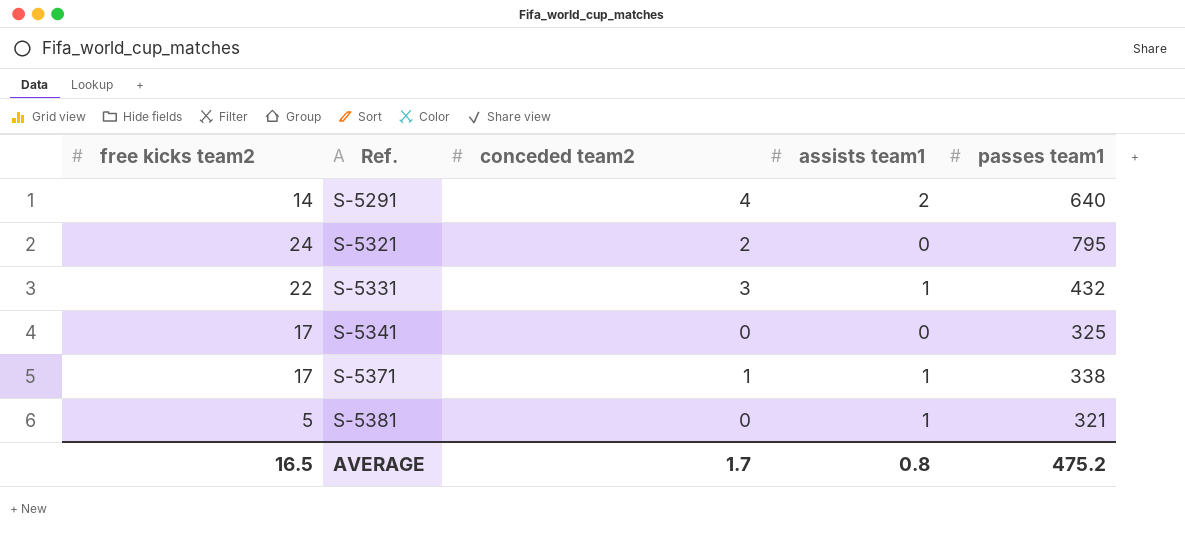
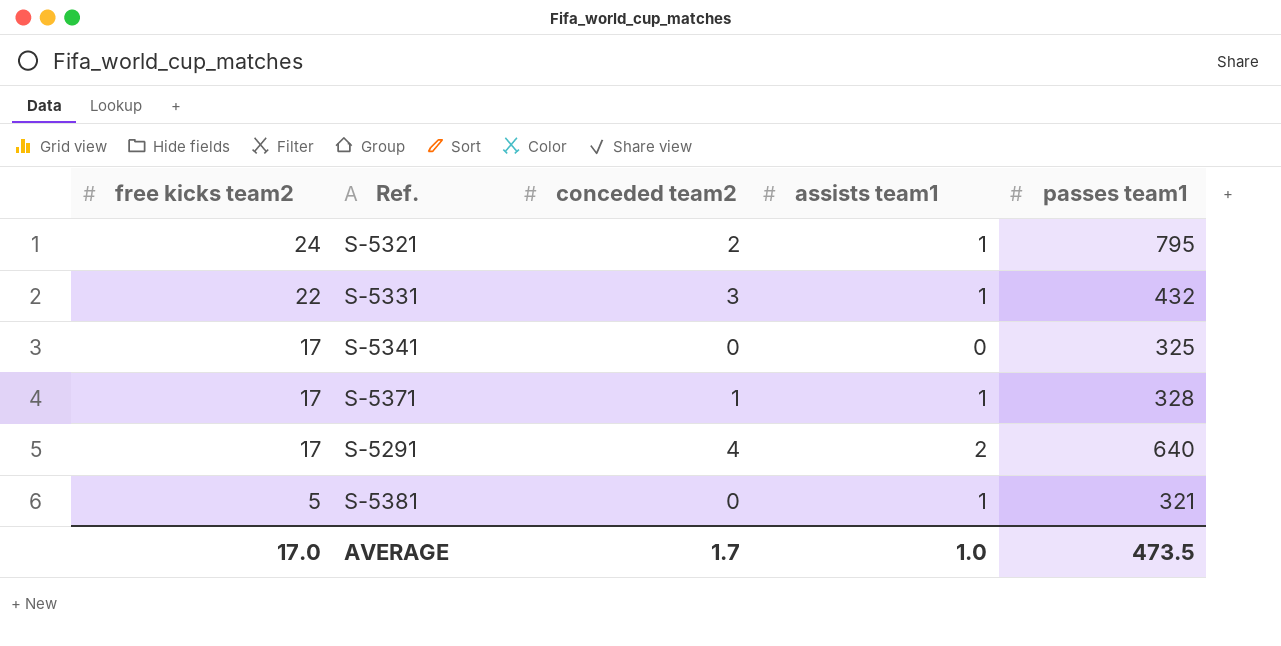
row order: Ref. ascending -> free kicks team2 descending
S-5321 | assists team1: 0 -> 1
S-5371 | passes team1: 338 -> 328
S-5291 | free kicks team2: 14 -> 17
AVERAGE | free kicks team2: 16.5 -> 17.0
AVERAGE | assists team1: 0.8 -> 1.0
AVERAGE | passes team1: 475.2 -> 473.5

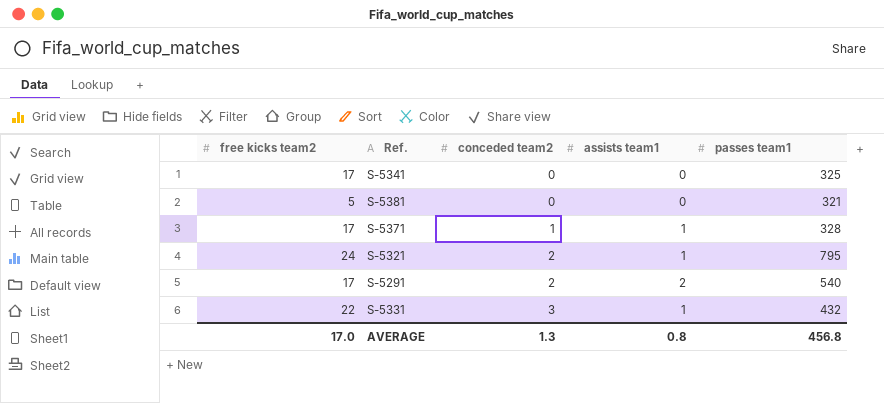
row order: free kicks team2 descending -> conceded team2 ascending
S-5381 | assists team1: 1 -> 0
S-5291 | conceded team2: 4 -> 2
S-5291 | passes team1: 640 -> 540
AVERAGE | conceded team2: 1.7 -> 1.3
AVERAGE | assists team1: 1.0 -> 0.8
AVERAGE | passes team1: 473.5 -> 456.8

